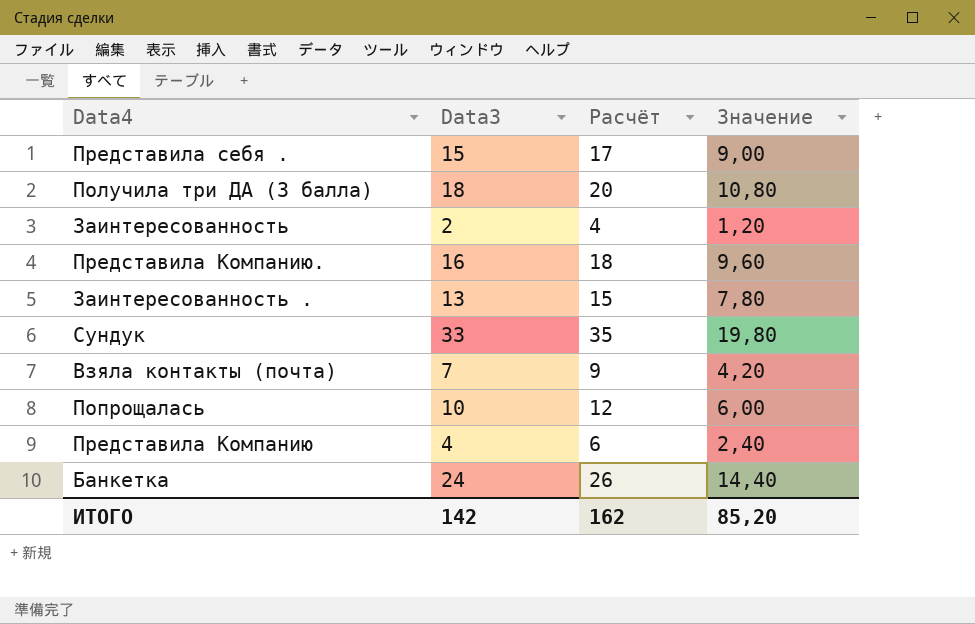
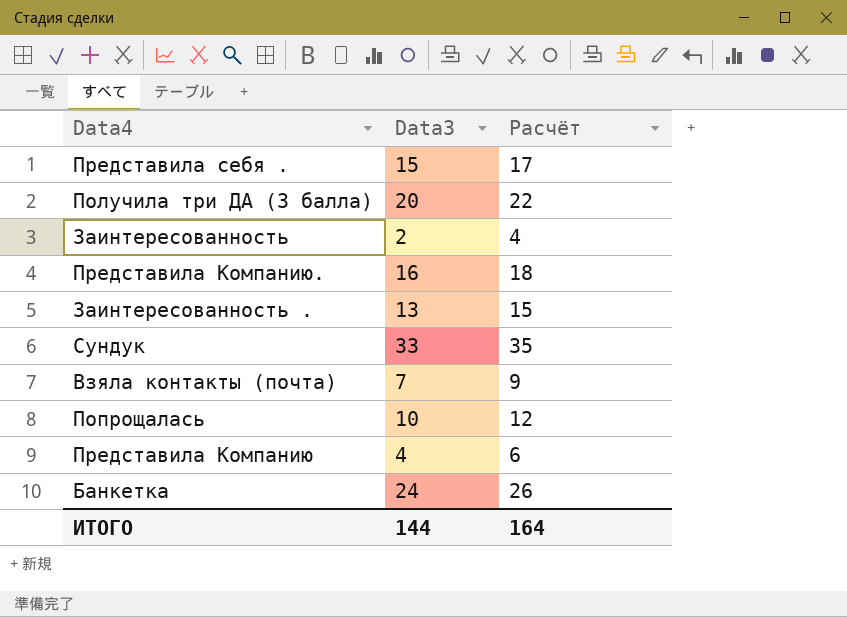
column Значение | formula: [Data3] * 0,6 -> none
Получила три ДА (3 балла) | Data3: 18 -> 20
Получила три ДА (3 балла) | Расчёт: 20 -> 22
ИТОГО | Data3: 142 -> 144
ИТОГО | Расчёт: 162 -> 164

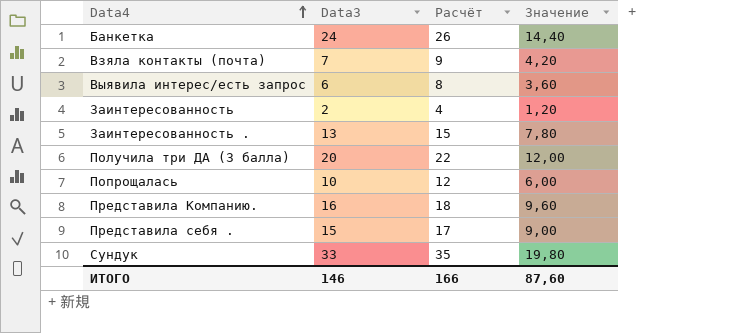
row order: none -> Data4 ascending
column Значение | formula: none -> [Data3] * 0,6
row Представила Компанию: 4 | 6 -> none
row Выявила интерес/есть запрос: none -> 6 | 8 | 3,60
ИТОГО | Data3: 144 -> 146
ИТОГО | Расчёт: 164 -> 166

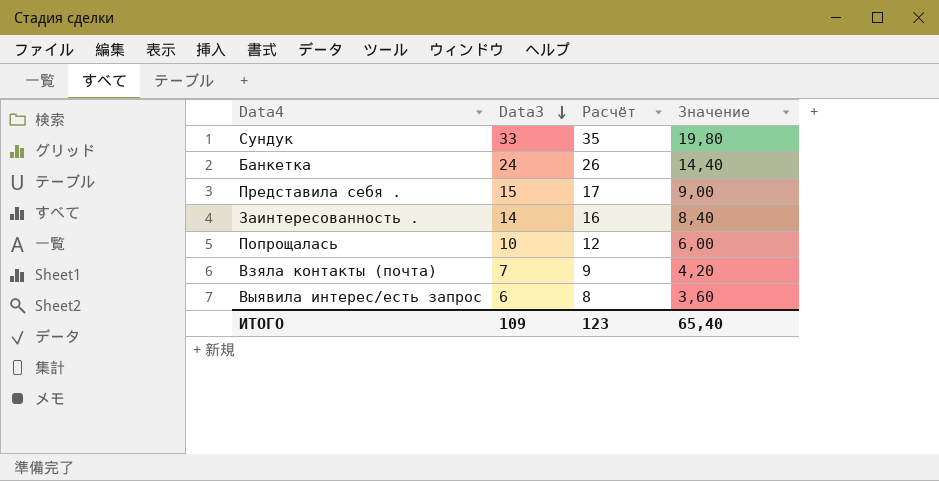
row order: Data4 ascending -> Data3 descending
row Заинтересованность: 2 | 4 | 1,20 -> none
row Получила три ДА (3 балла): 20 | 22 | 12,00 -> none
row Представила Компанию.: 16 | 18 | 9,60 -> none
Заинтересованность . | Data3: 13 -> 14
Заинтересованность . | Расчёт: 15 -> 16
Заинтересованность . | Значение: 7,80 -> 8,40
ИТОГО | Data3: 146 -> 109
ИТОГО | Расчёт: 166 -> 123
ИТОГО | Значение: 87,60 -> 65,40

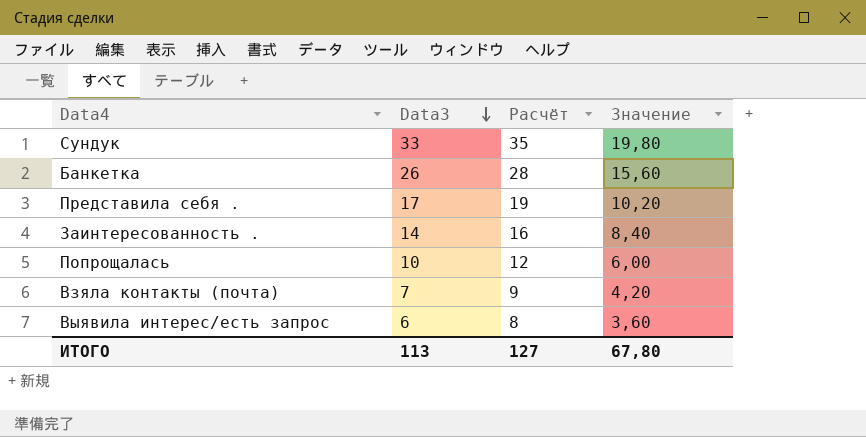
Банкетка | Data3: 24 -> 26
Банкетка | Расчёт: 26 -> 28
Банкетка | Значение: 14,40 -> 15,60
Представила себя . | Data3: 15 -> 17
Представила себя . | Расчёт: 17 -> 19
Представила себя . | Значение: 9,00 -> 10,20
ИТОГО | Data3: 109 -> 113
ИТОГО | Расчёт: 123 -> 127
ИТОГО | Значение: 65,40 -> 67,80

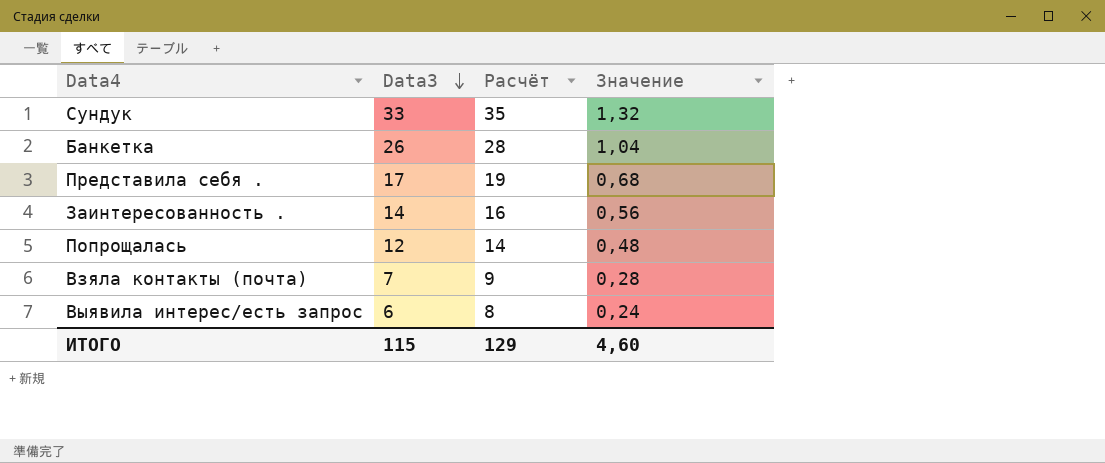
column Значение | formula: [Data3] * 0,6 -> [Data3] * 0,04
Попрощалась | Data3: 10 -> 12
Попрощалась | Расчёт: 12 -> 14
ИТОГО | Data3: 113 -> 115
ИТОГО | Расчёт: 127 -> 129
ИТОГО | Значение: 67,80 -> 4,60

